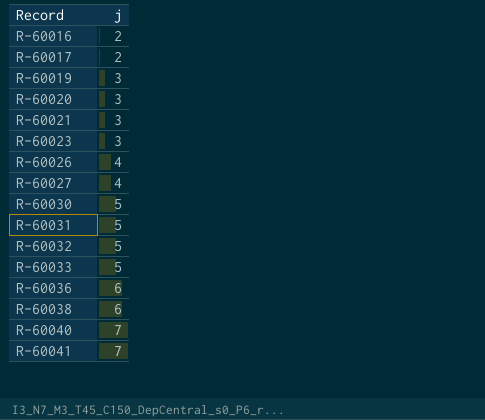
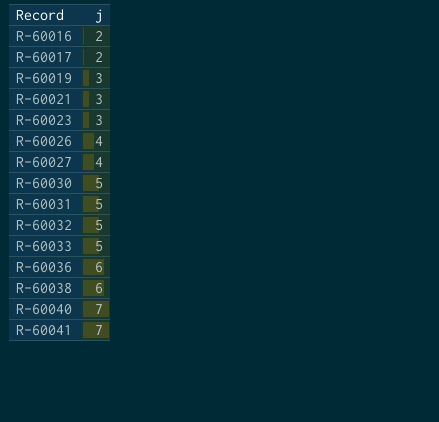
row R-60020: 3 -> none

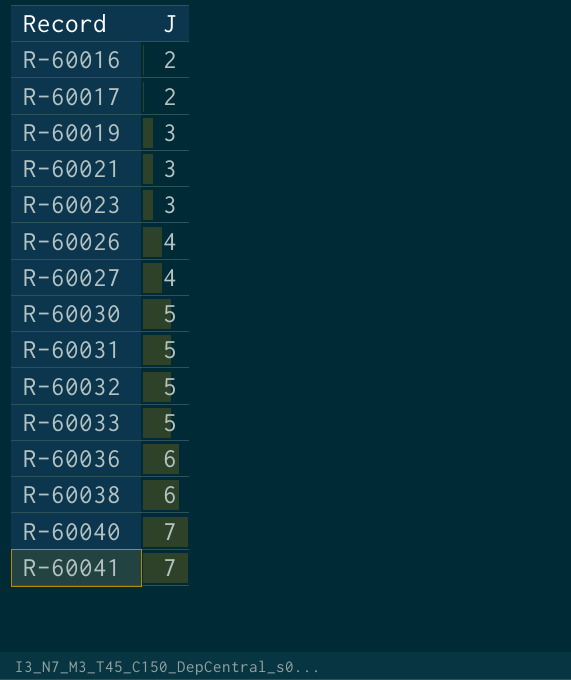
column name: j -> J

